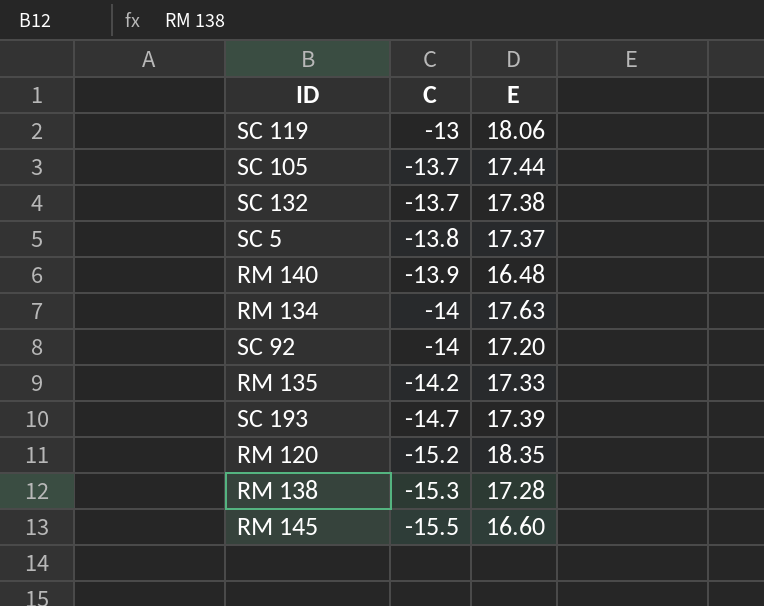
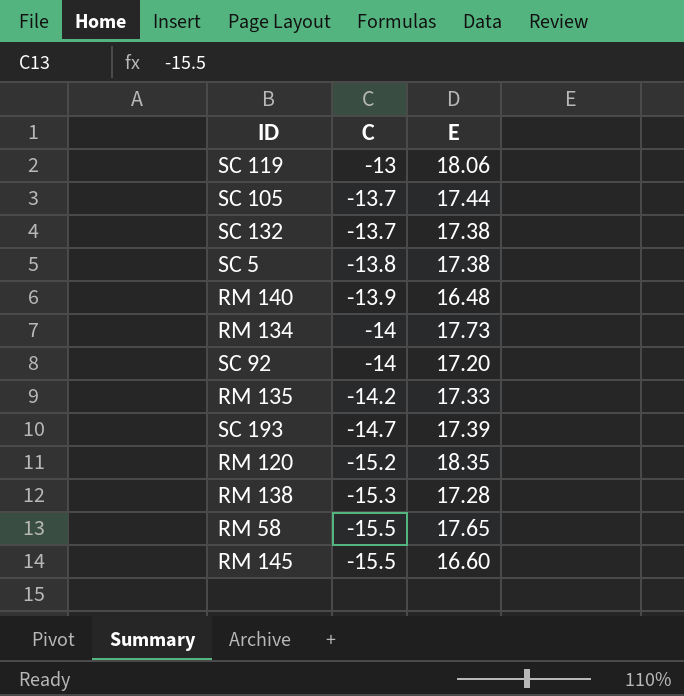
SC 5 | E: 17.37 -> 17.38
RM 134 | E: 17.63 -> 17.73
row RM 58: none -> -15.5 | 17.65

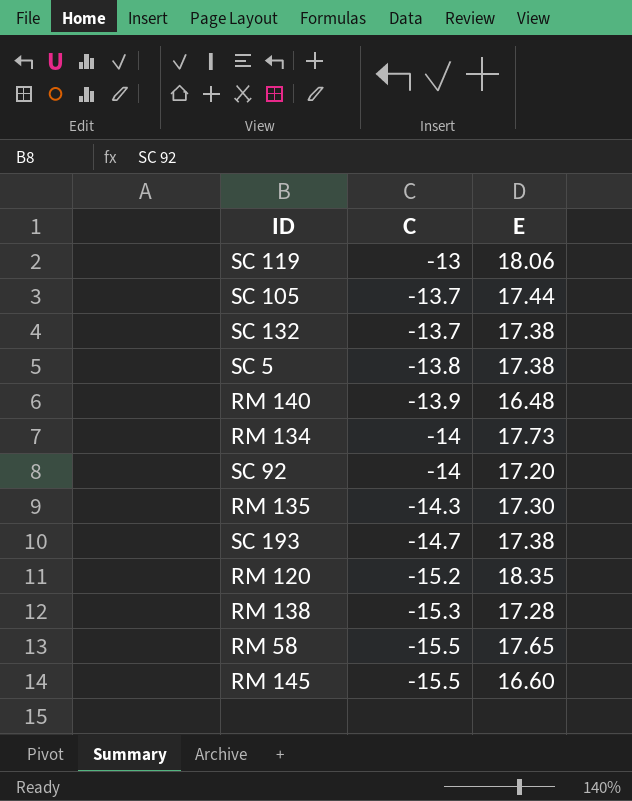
RM 135 | C: -14.2 -> -14.3
RM 135 | E: 17.33 -> 17.30
SC 193 | E: 17.39 -> 17.38

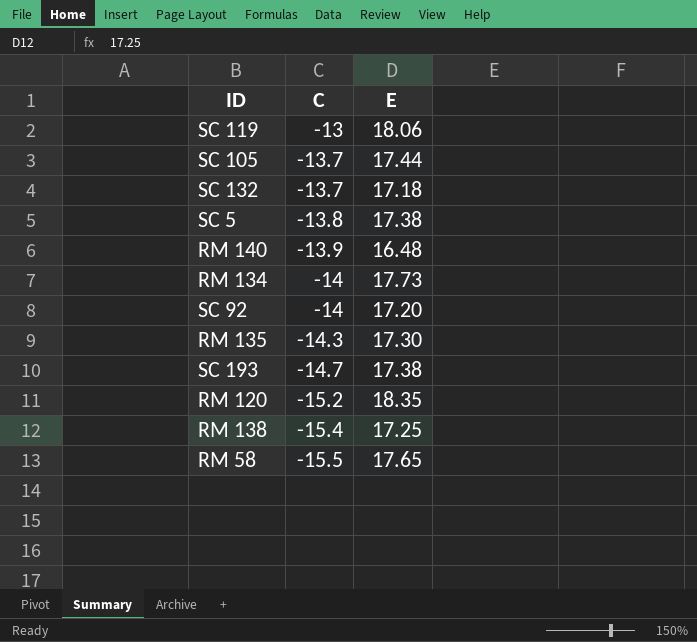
row RM 145: -15.5 | 16.60 -> none
SC 132 | E: 17.38 -> 17.18
RM 138 | C: -15.3 -> -15.4
RM 138 | E: 17.28 -> 17.25

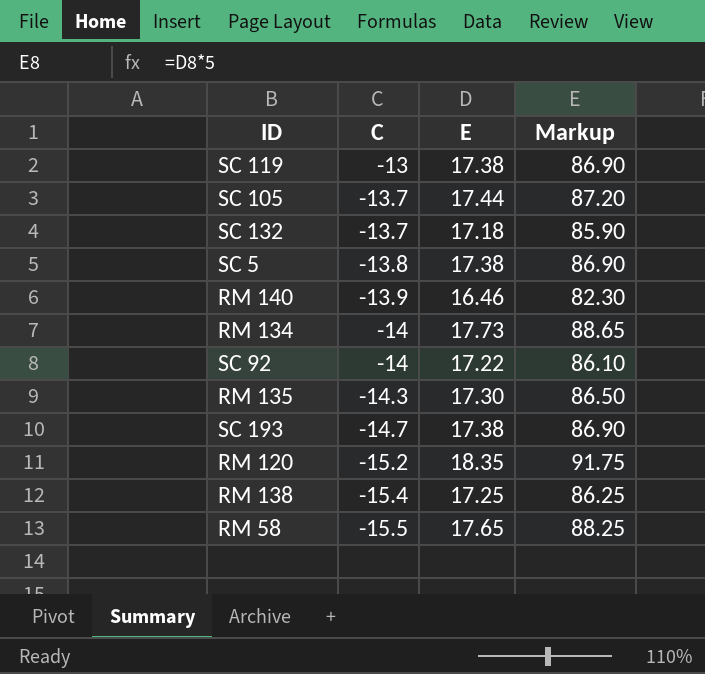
column Markup | formula: none -> [E] * 5
SC 119 | E: 18.06 -> 17.38
RM 140 | E: 16.48 -> 16.46
SC 92 | E: 17.20 -> 17.22

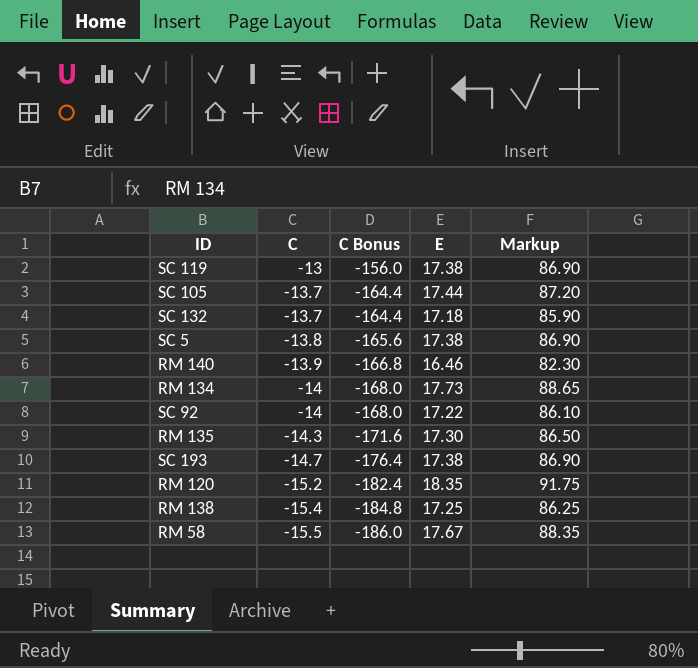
column C Bonus | formula: none -> [C] * 12
RM 58 | E: 17.65 -> 17.67
RM 58 | Markup: 88.25 -> 88.35

